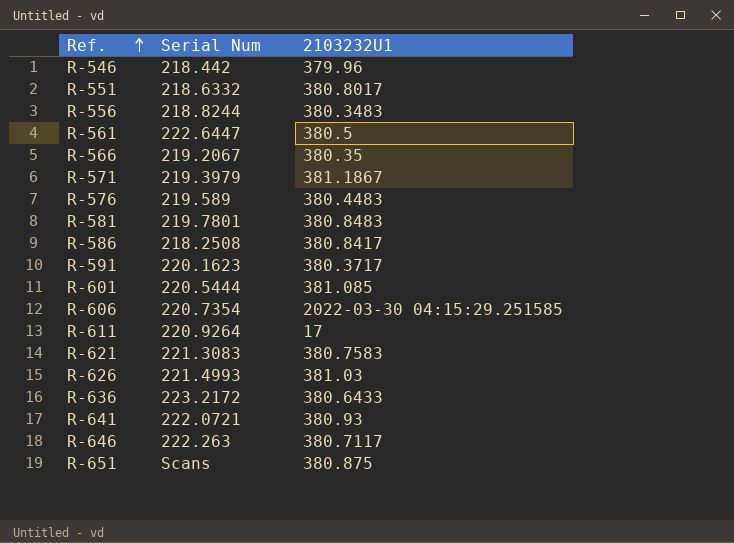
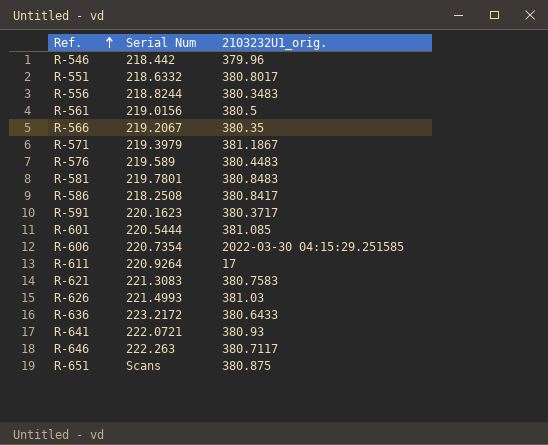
column name: 2103232U1 -> 2103232U1_orig.
R-561 | Serial Num: 222.6447 -> 219.0156

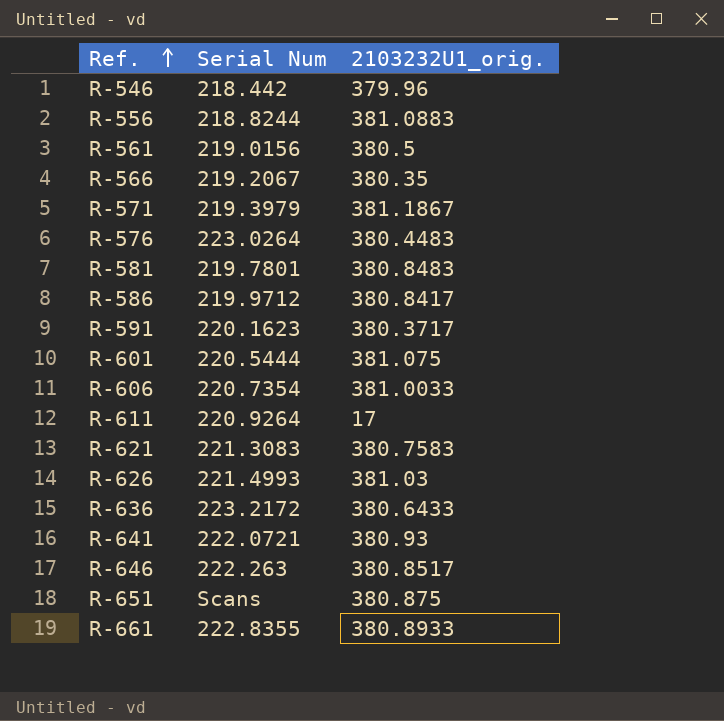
row R-551: 218.6332 | 380.8017 -> none
R-556 | 2103232U1_orig.: 380.3483 -> 381.0883
R-576 | Serial Num: 219.589 -> 223.0264
R-586 | Serial Num: 218.2508 -> 219.9712
R-601 | 2103232U1_orig.: 381.085 -> 381.075
R-606 | 2103232U1_orig.: 2022-03-30 04:15:29.251585 -> 381.0033
R-646 | 2103232U1_orig.: 380.7117 -> 380.8517
row R-661: none -> 222.8355 | 380.8933

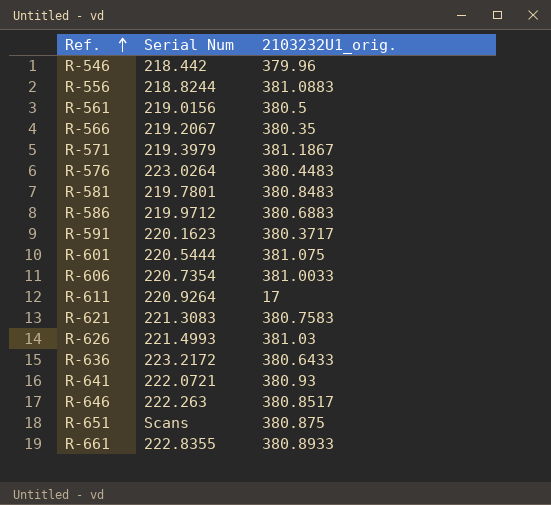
R-586 | 2103232U1_orig.: 380.8417 -> 380.6883

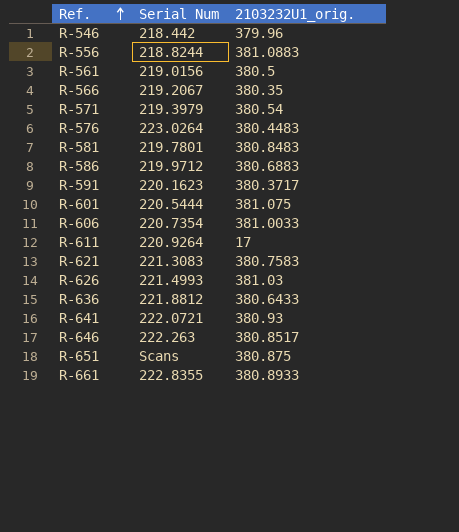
R-571 | 2103232U1_orig.: 381.1867 -> 380.54
R-636 | Serial Num: 223.2172 -> 221.8812

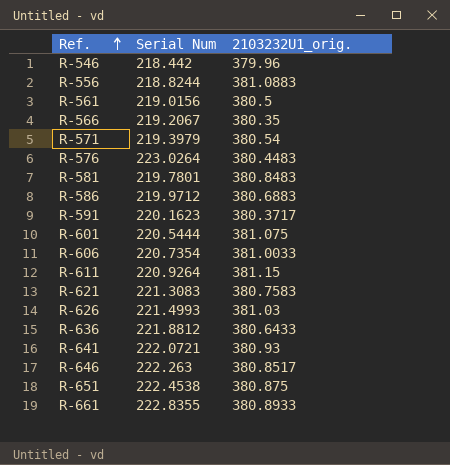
R-611 | 2103232U1_orig.: 17 -> 381.15
R-651 | Serial Num: Scans -> 222.4538

